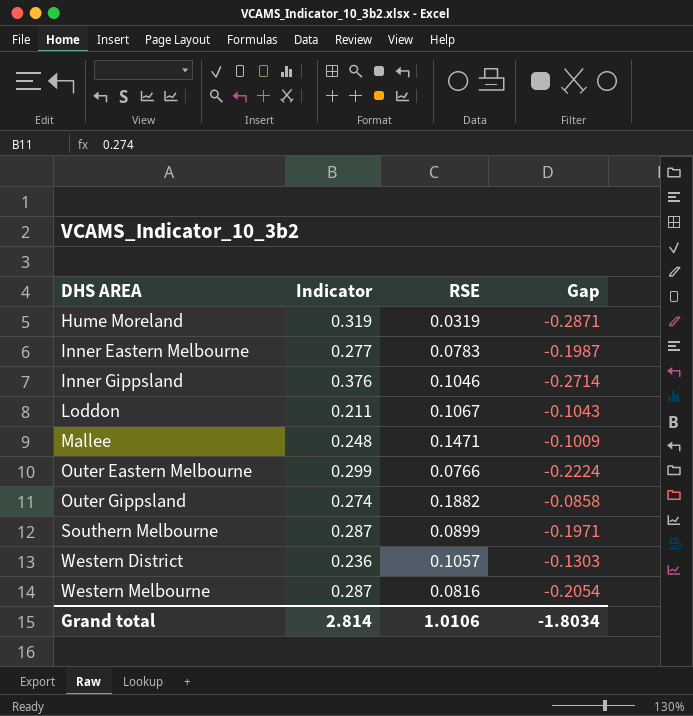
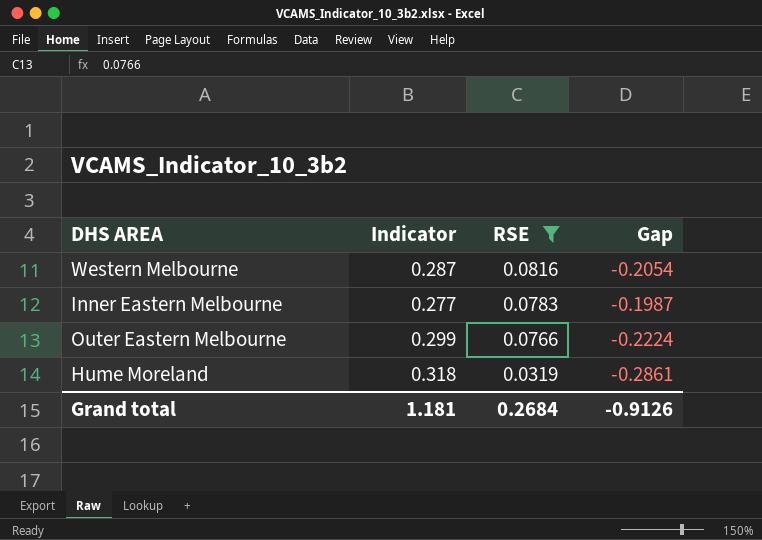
filter: none -> RSE <= 0.0816
row order: DHS AREA ascending -> RSE descending
Hume Moreland | Indicator: 0.319 -> 0.318
Hume Moreland | Gap: -0.2871 -> -0.2861
Grand total | Indicator: 2.814 -> 1.181
Grand total | RSE: 1.0106 -> 0.2684
Grand total | Gap: -1.8034 -> -0.9126

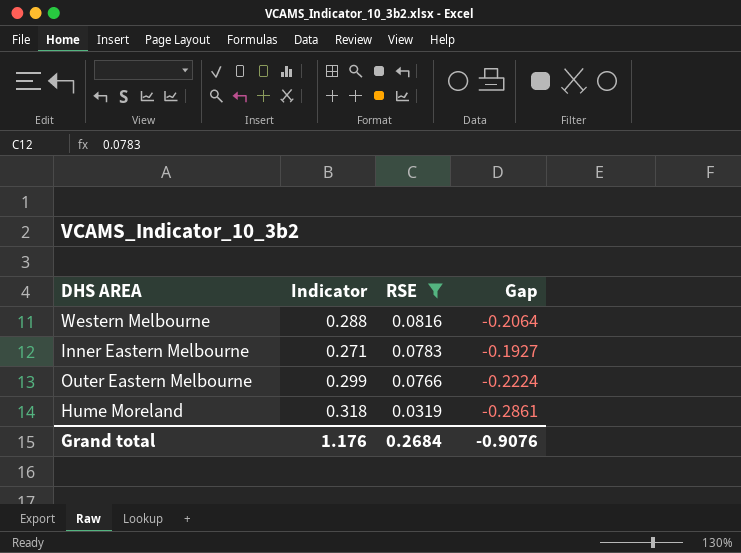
Western Melbourne | Indicator: 0.287 -> 0.288
Western Melbourne | Gap: -0.2054 -> -0.2064
Inner Eastern Melbourne | Indicator: 0.277 -> 0.271
Inner Eastern Melbourne | Gap: -0.1987 -> -0.1927
Grand total | Indicator: 1.181 -> 1.176
Grand total | Gap: -0.9126 -> -0.9076

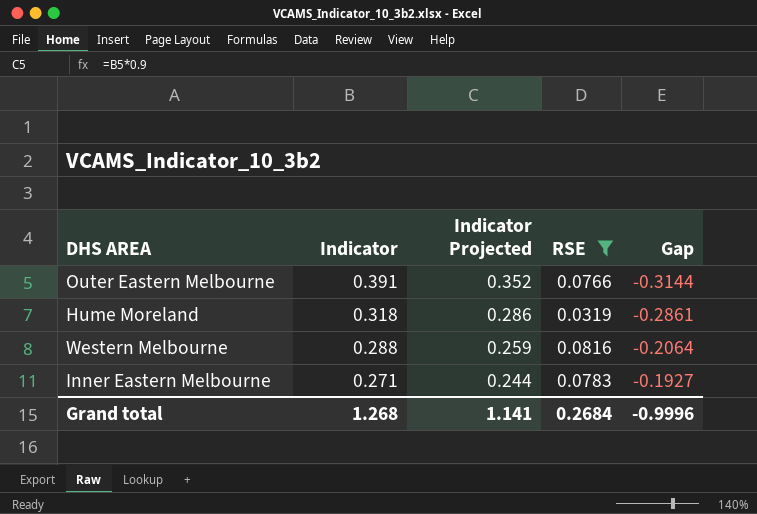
row order: RSE descending -> Indicator descending
column Indicator Projected | formula: none -> [Indicator] * 0.9
Outer Eastern Melbourne | Indicator: 0.299 -> 0.391
Outer Eastern Melbourne | Gap: -0.2224 -> -0.3144
Grand total | Indicator: 1.176 -> 1.268
Grand total | Gap: -0.9076 -> -0.9996

